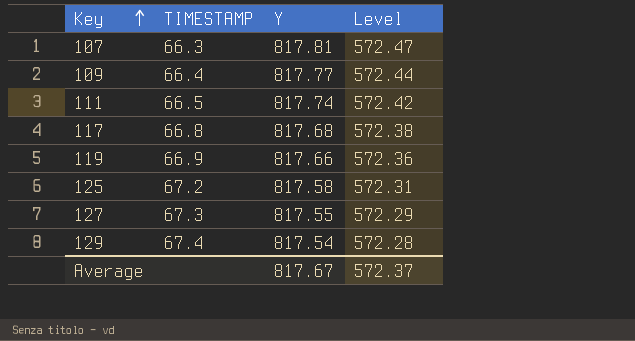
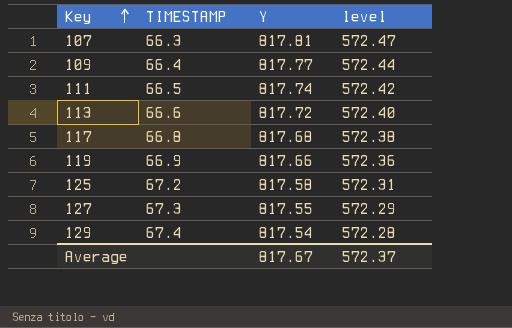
column name: Level -> level
row 113: none -> 66.6 | 817.72 | 572.40

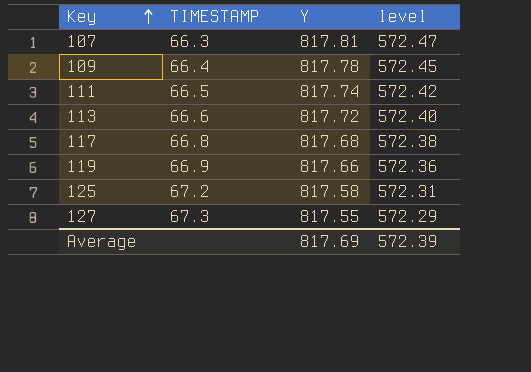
row 129: 67.4 | 817.54 | 572.28 -> none
109 | Y: 817.77 -> 817.78
109 | level: 572.44 -> 572.45
Average | Y: 817.67 -> 817.69
Average | level: 572.37 -> 572.39

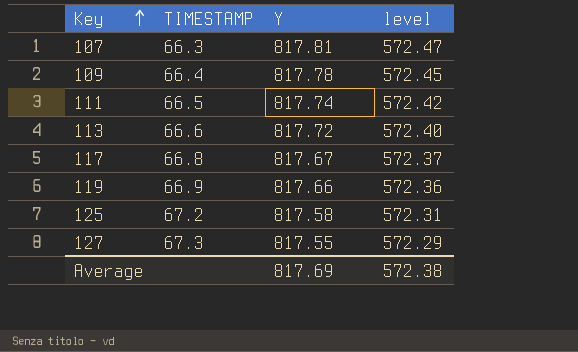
117 | Y: 817.68 -> 817.67
117 | level: 572.38 -> 572.37
Average | level: 572.39 -> 572.38

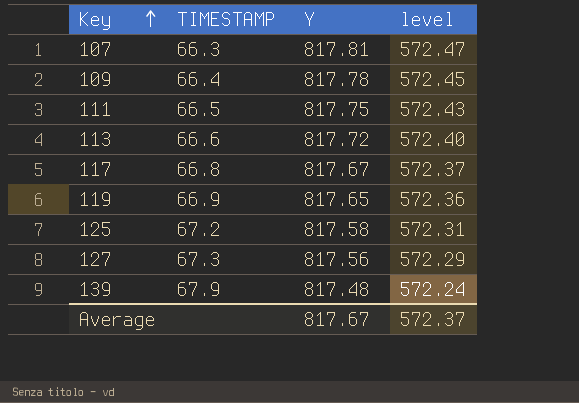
111 | Y: 817.74 -> 817.75
111 | level: 572.42 -> 572.43
119 | Y: 817.66 -> 817.65
127 | Y: 817.55 -> 817.56
row 139: none -> 67.9 | 817.48 | 572.24
Average | Y: 817.69 -> 817.67
Average | level: 572.38 -> 572.37

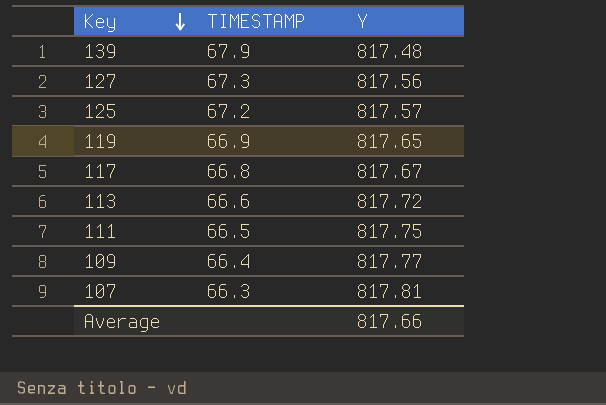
row order: Key ascending -> Key descending
column level | formula: [Y] * 0.7 -> none
125 | Y: 817.58 -> 817.57
109 | Y: 817.78 -> 817.77
Average | Y: 817.67 -> 817.66

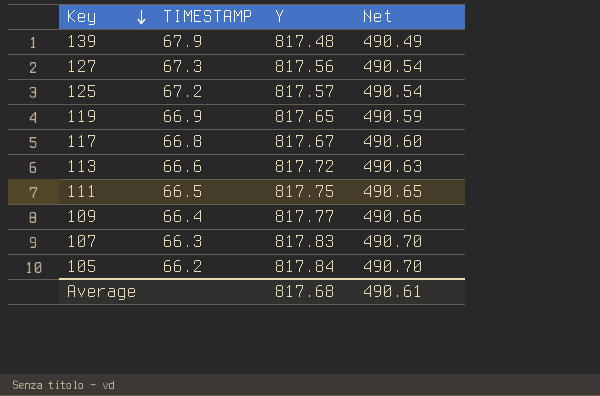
column Net | formula: none -> [Y] * 0.6
107 | Y: 817.81 -> 817.83
row 105: none -> 66.2 | 817.84 | 490.70
Average | Y: 817.66 -> 817.68

